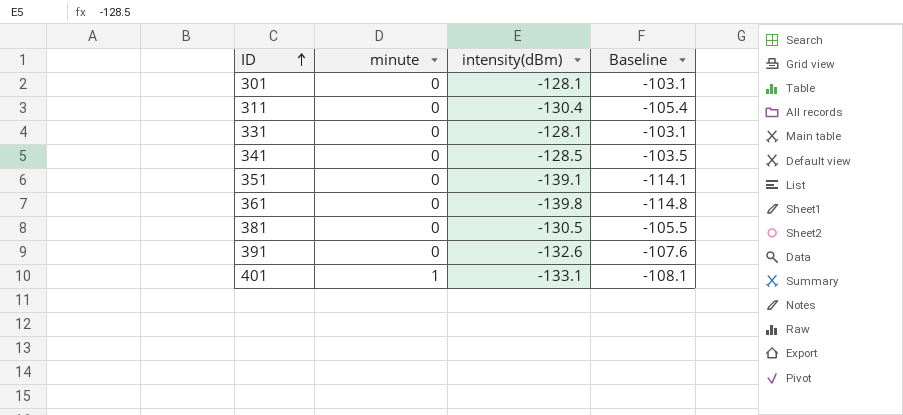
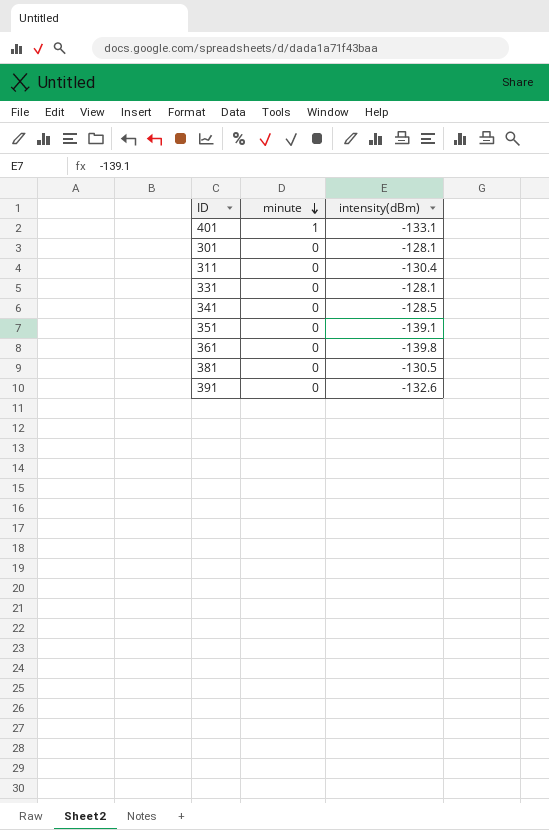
row order: ID ascending -> minute descending
column Baseline | formula: [intensity(dBm)] + 25 -> none

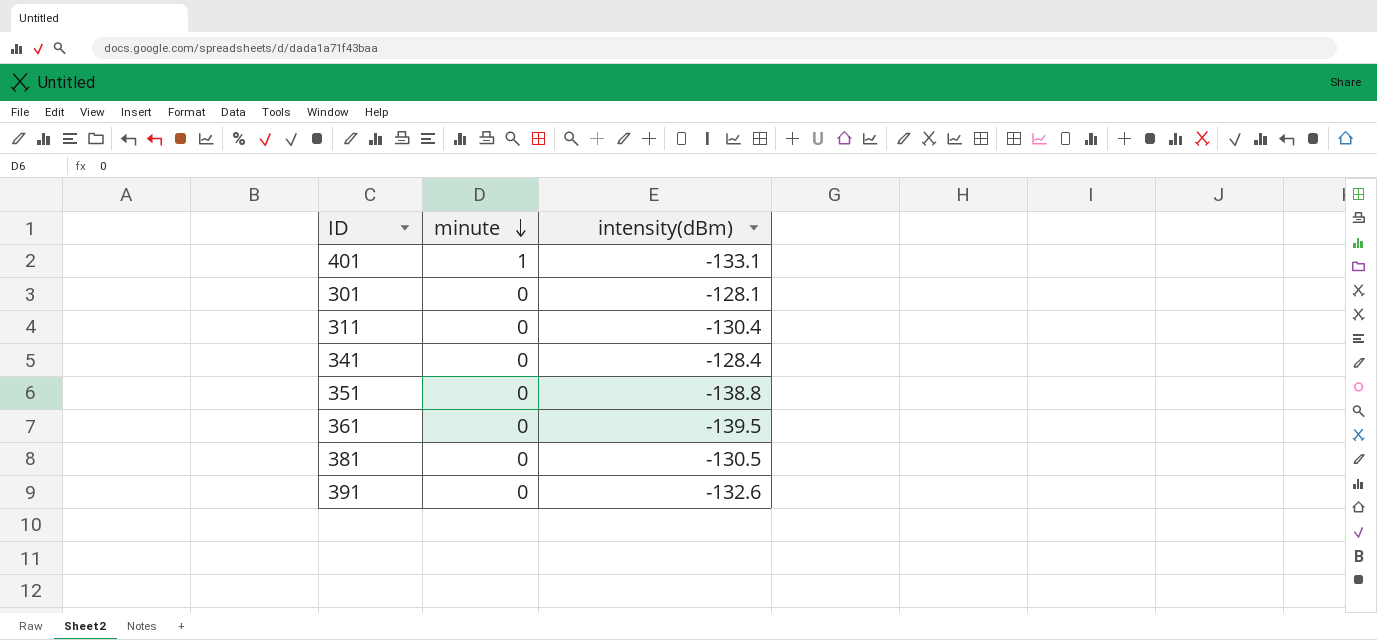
row 331: 0 | -128.1 -> none
341 | intensity(dBm): -128.5 -> -128.4
351 | intensity(dBm): -139.1 -> -138.8
361 | intensity(dBm): -139.8 -> -139.5

